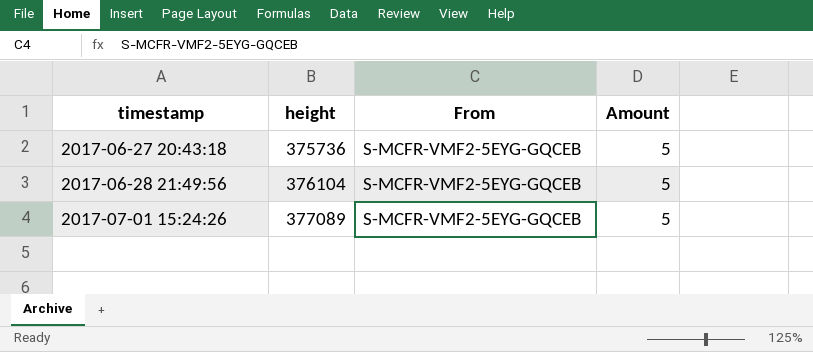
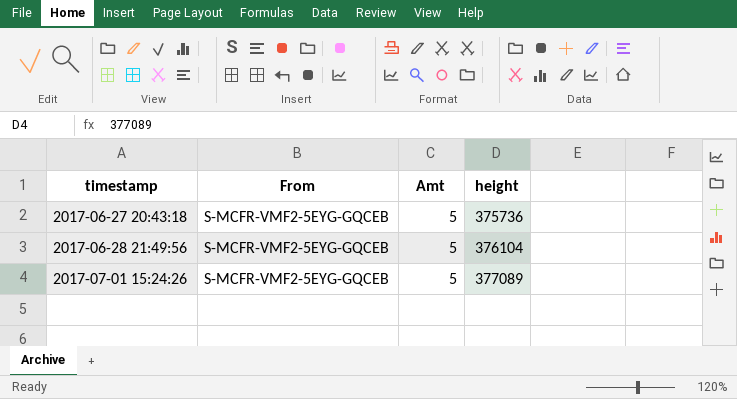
column name: Amount -> Amt
column height | position: 2 -> 4

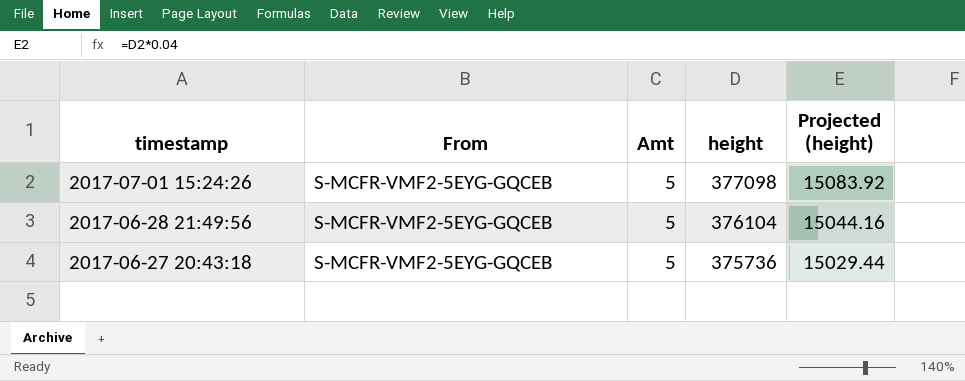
row order: timestamp ascending -> timestamp descending
column Projected (height) | formula: none -> [height] * 0.04
2017-07-01 15:24:26 | height: 377089 -> 377098

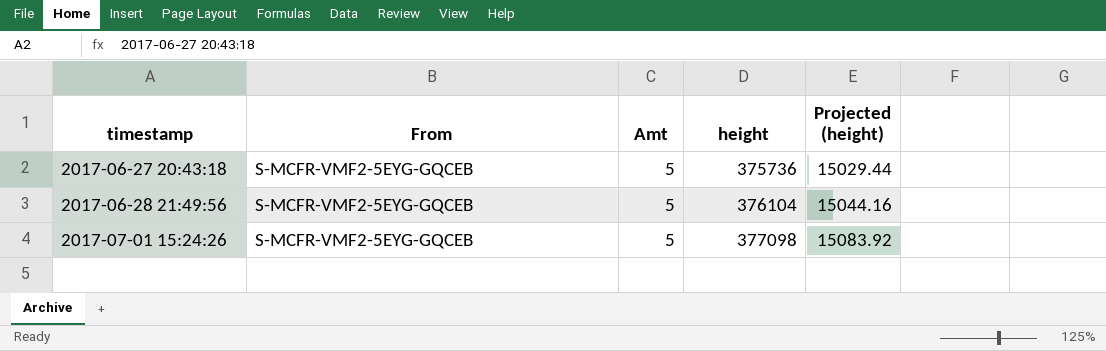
row order: timestamp descending -> timestamp ascending

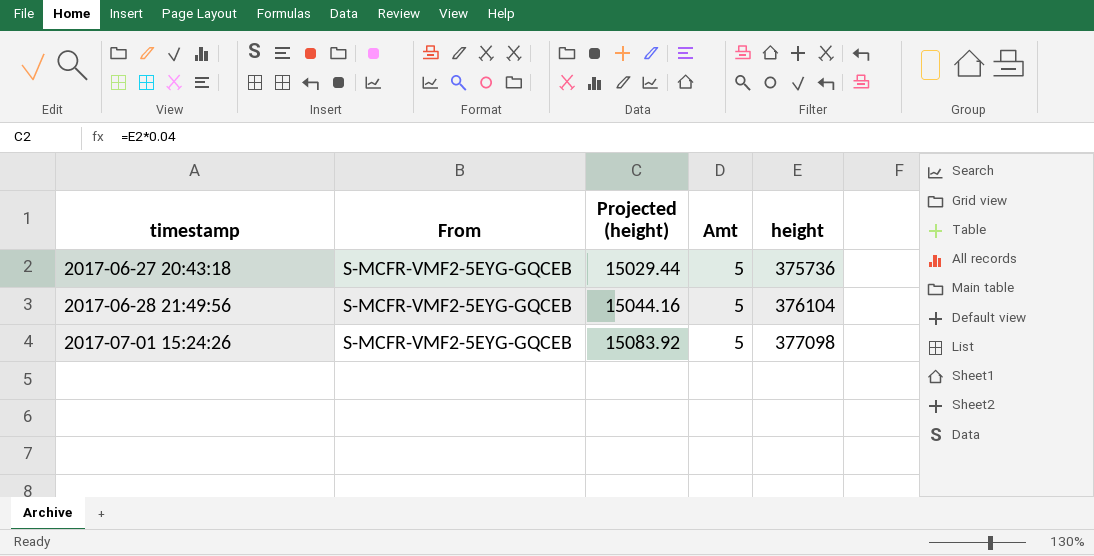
column Projected (height) | position: 5 -> 3

